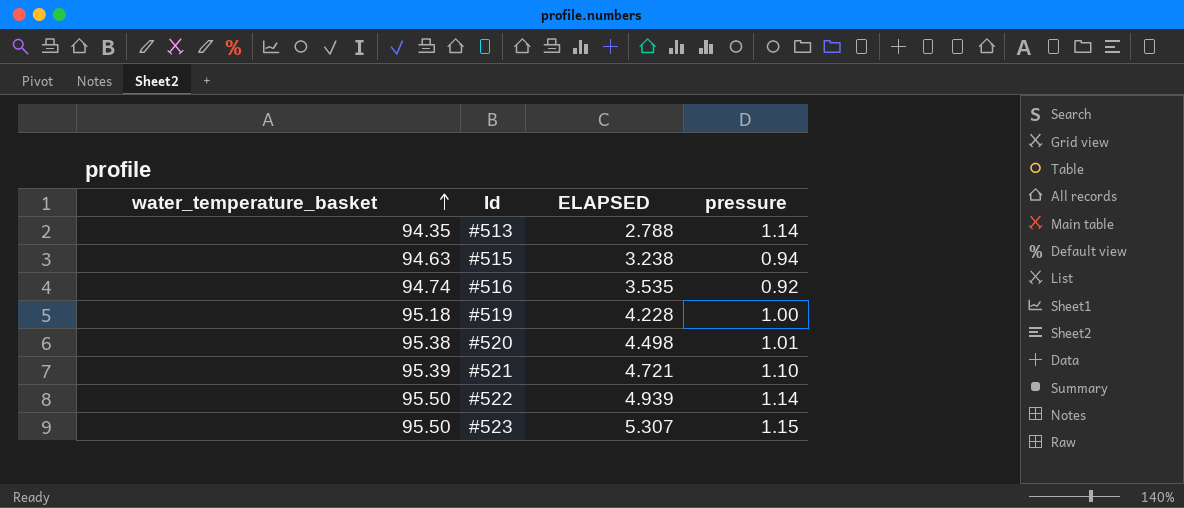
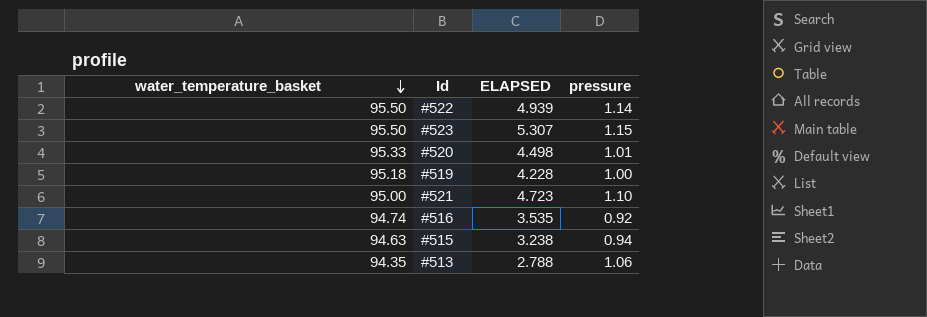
row order: water_temperature_basket ascending -> water_temperature_basket descending
#520 | water_temperature_basket: 95.38 -> 95.33
#521 | water_temperature_basket: 95.39 -> 95.00
#521 | ELAPSED: 4.721 -> 4.723
#513 | pressure: 1.14 -> 1.06

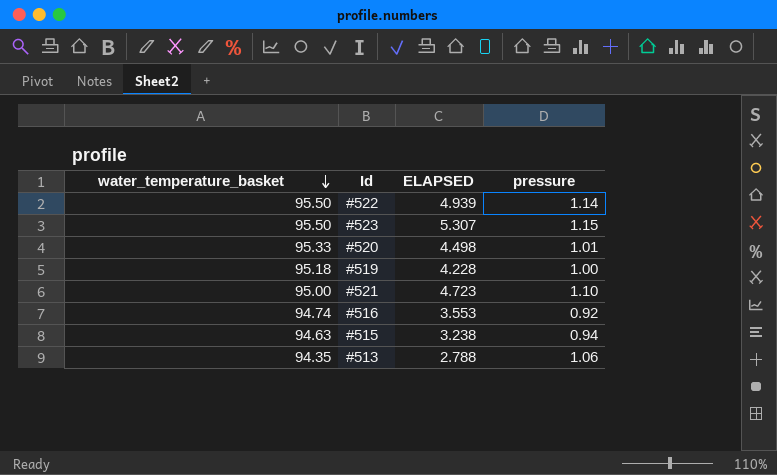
#516 | ELAPSED: 3.535 -> 3.553

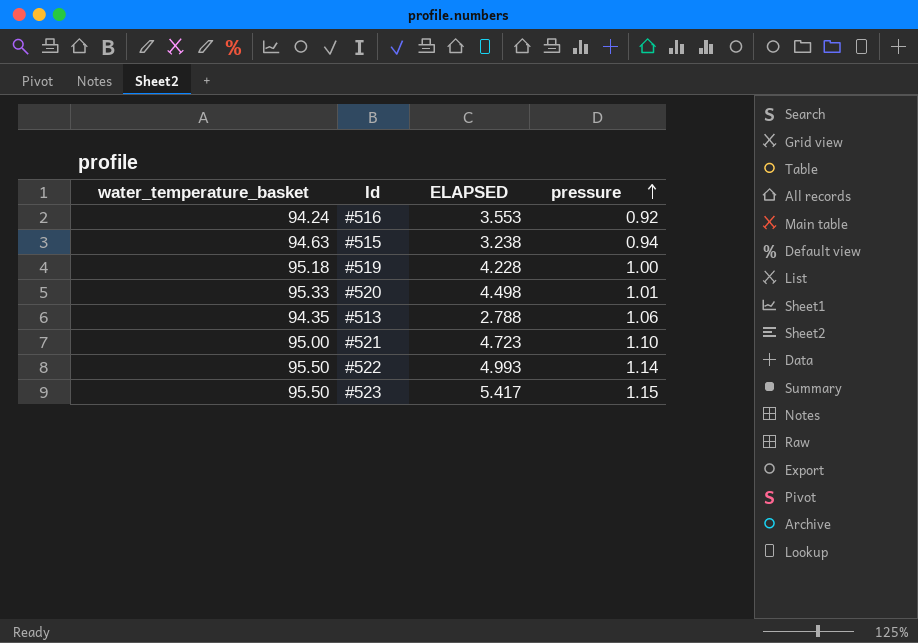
row order: water_temperature_basket descending -> pressure ascending
#516 | water_temperature_basket: 94.74 -> 94.24
#522 | ELAPSED: 4.939 -> 4.993
#523 | ELAPSED: 5.307 -> 5.417

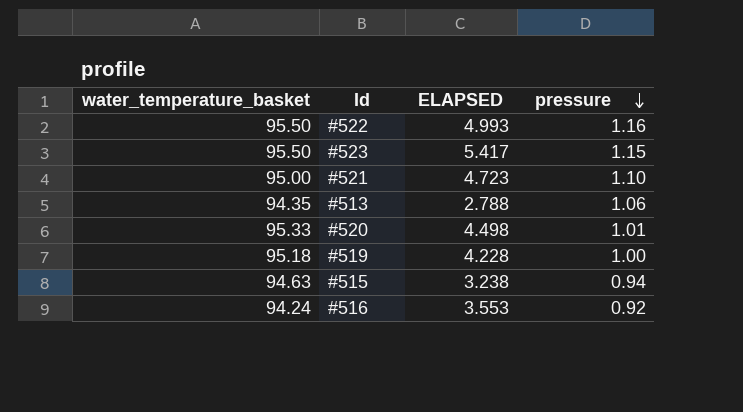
row order: pressure ascending -> pressure descending
#522 | pressure: 1.14 -> 1.16

